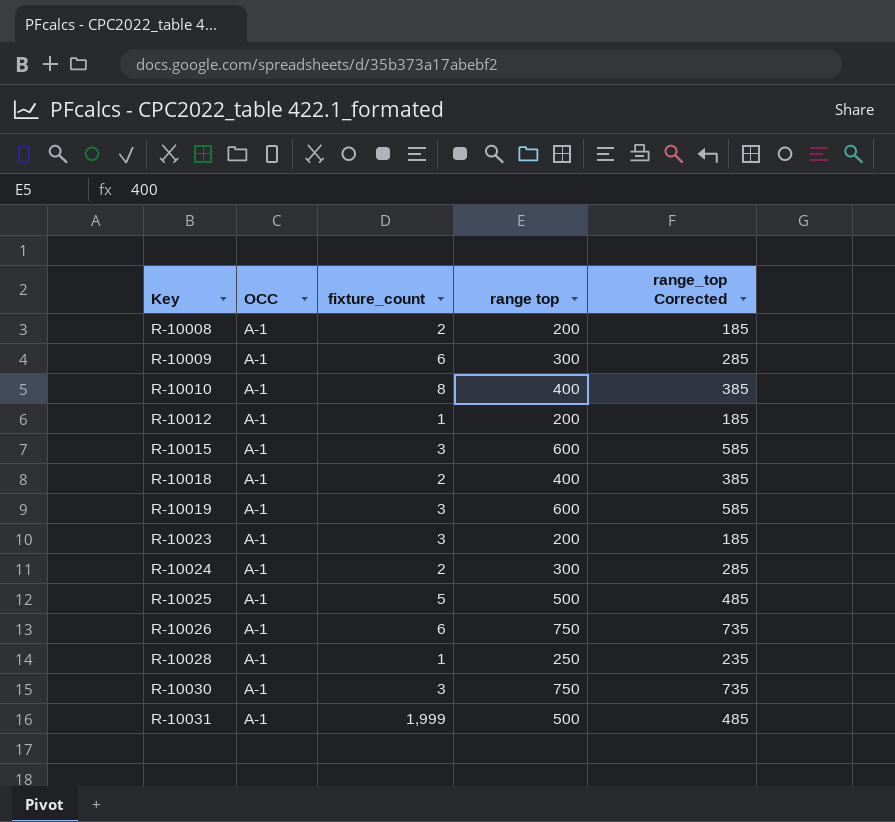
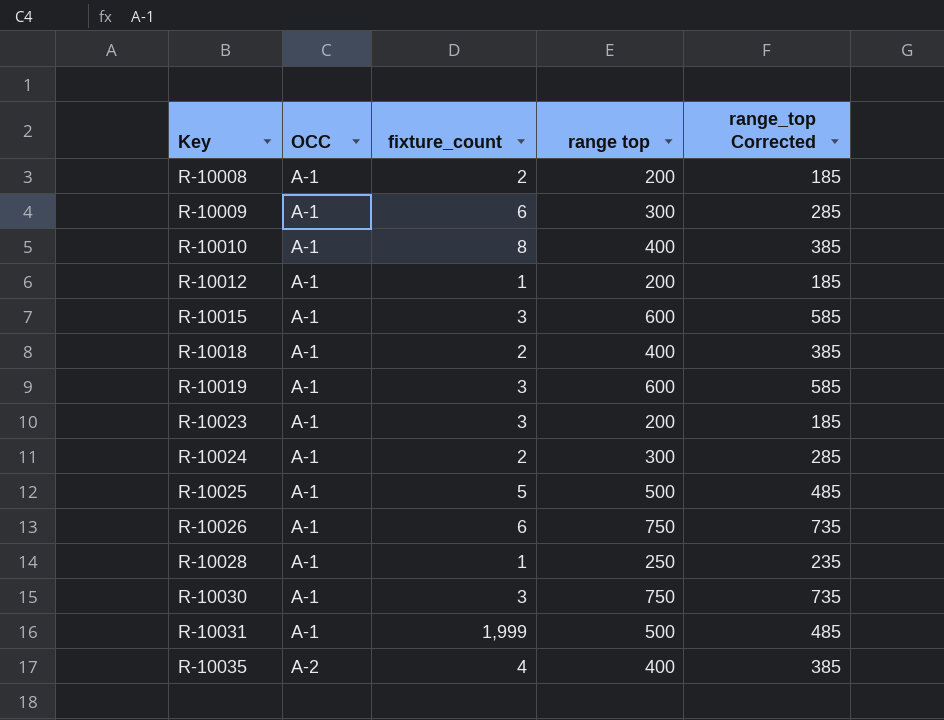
row R-10035: none -> A-2 | 4 | 400 | 385

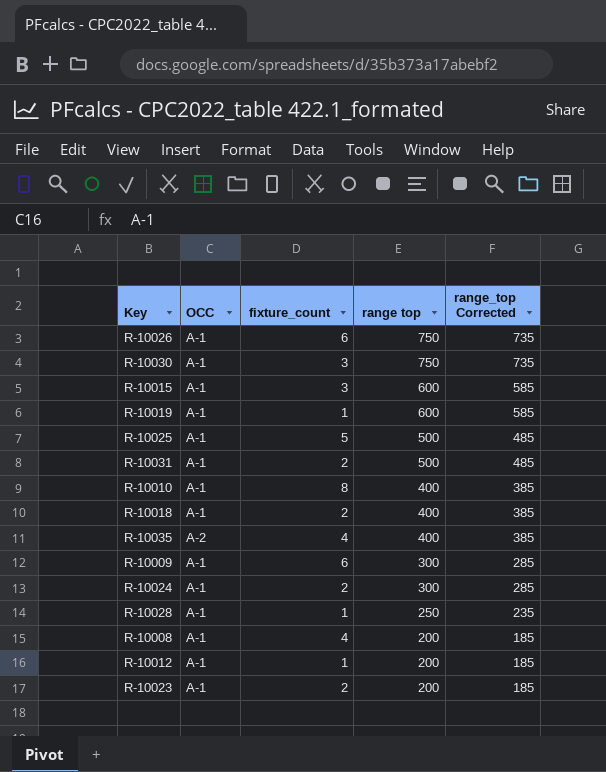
row order: Key ascending -> range top descending
R-10019 | fixture_count: 3 -> 1
R-10031 | fixture_count: 1,999 -> 2
R-10008 | fixture_count: 2 -> 4
R-10023 | fixture_count: 3 -> 2

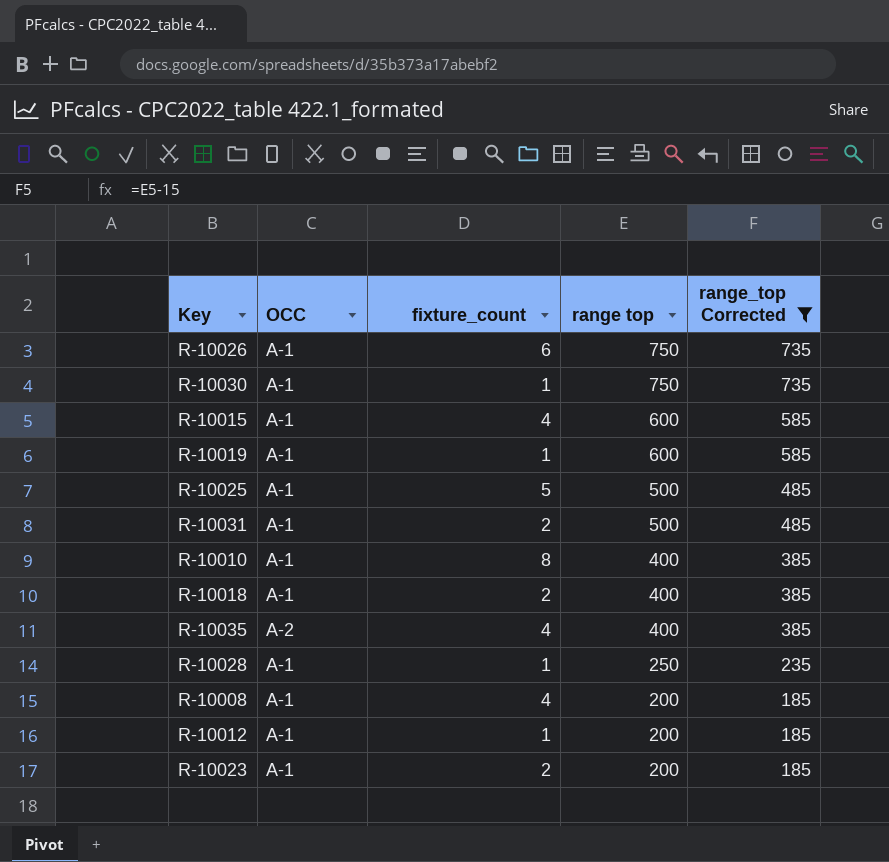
filter: none -> range_top Corrected != 285
R-10030 | fixture_count: 3 -> 1
R-10015 | fixture_count: 3 -> 4

